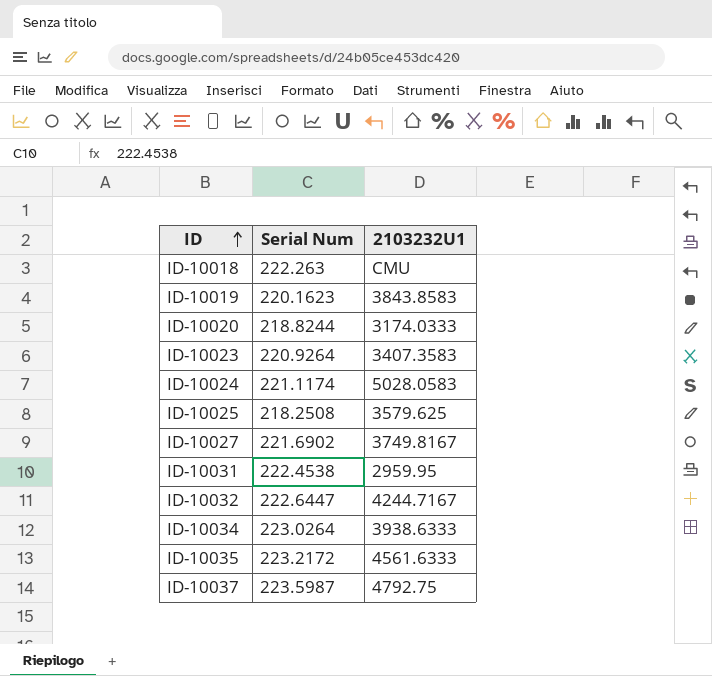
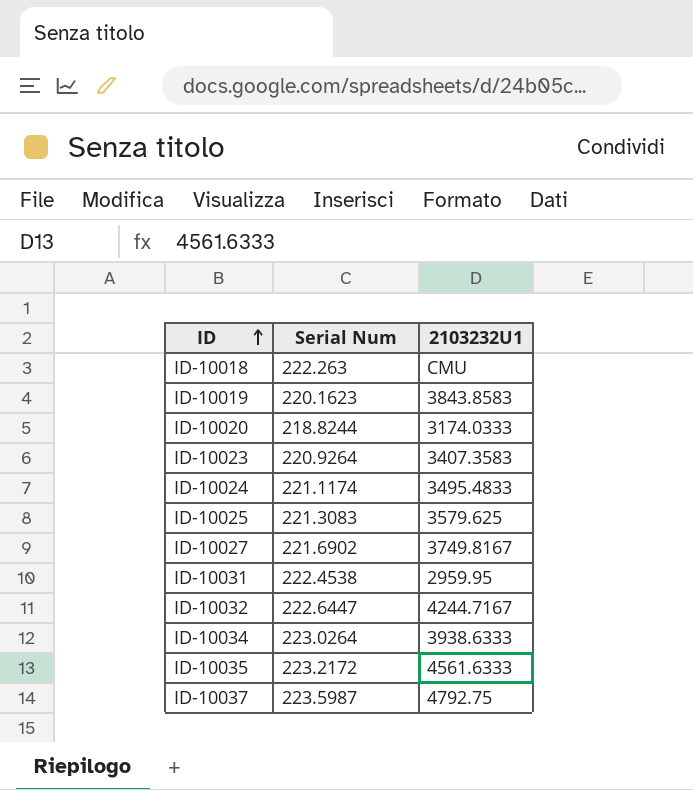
ID-10024 | 2103232U1: 5028.0583 -> 3495.4833
ID-10025 | Serial Num: 218.2508 -> 221.3083

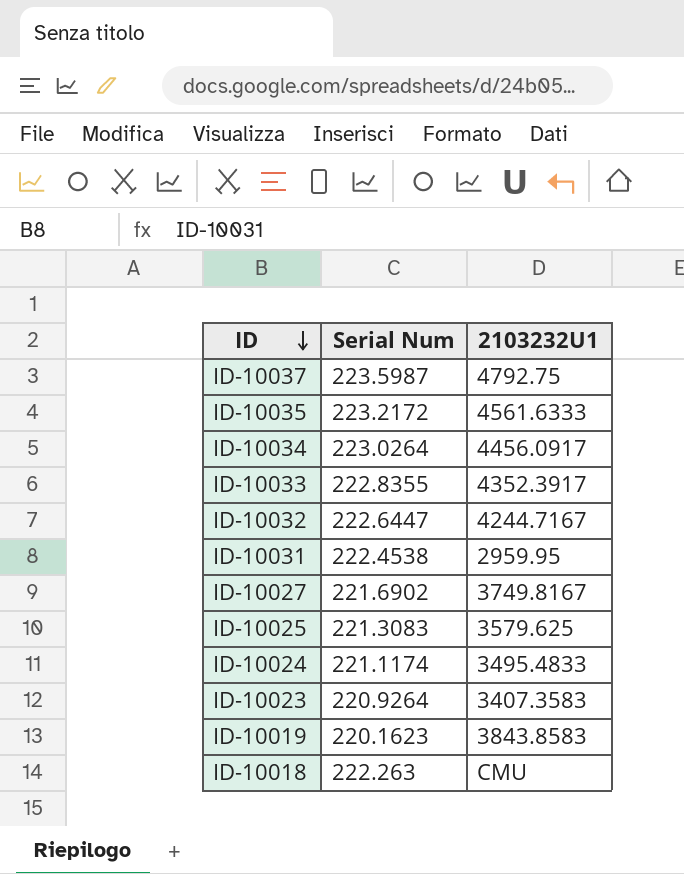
row order: ID ascending -> ID descending
row ID-10020: 218.8244 | 3174.0333 -> none
ID-10034 | 2103232U1: 3938.6333 -> 4456.0917
row ID-10033: none -> 222.8355 | 4352.3917

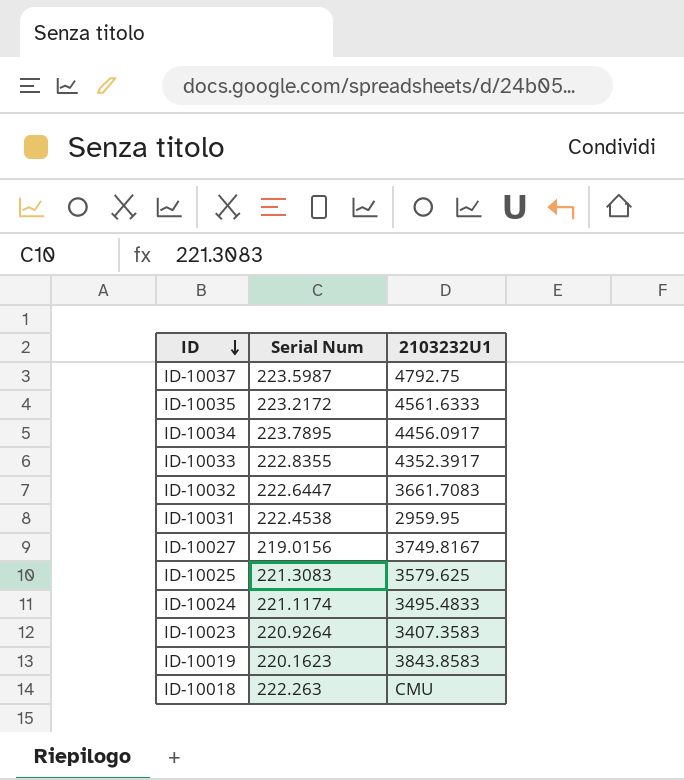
ID-10034 | Serial Num: 223.0264 -> 223.7895
ID-10032 | 2103232U1: 4244.7167 -> 3661.7083
ID-10027 | Serial Num: 221.6902 -> 219.0156

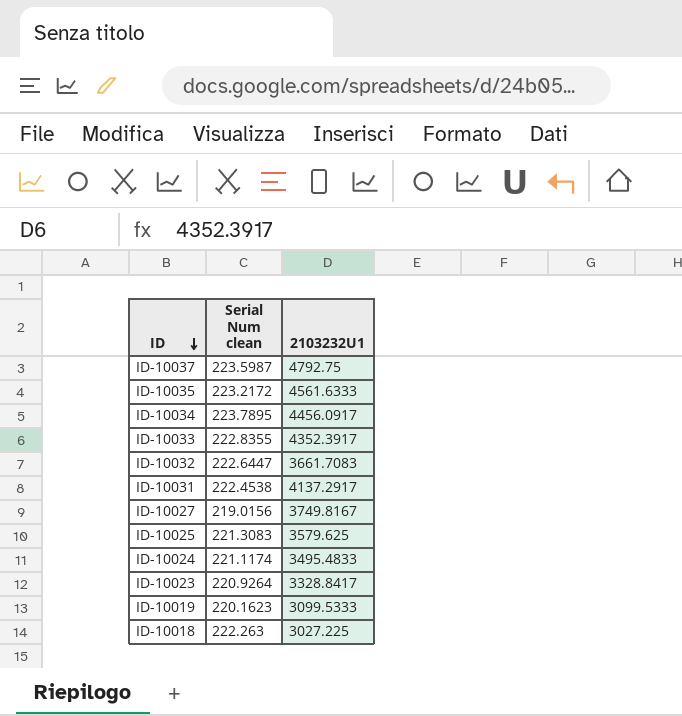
column name: Serial Num -> Serial Num clean
ID-10031 | 2103232U1: 2959.95 -> 4137.2917
ID-10023 | 2103232U1: 3407.3583 -> 3328.8417
ID-10019 | 2103232U1: 3843.8583 -> 3099.5333
ID-10018 | 2103232U1: CMU -> 3027.225

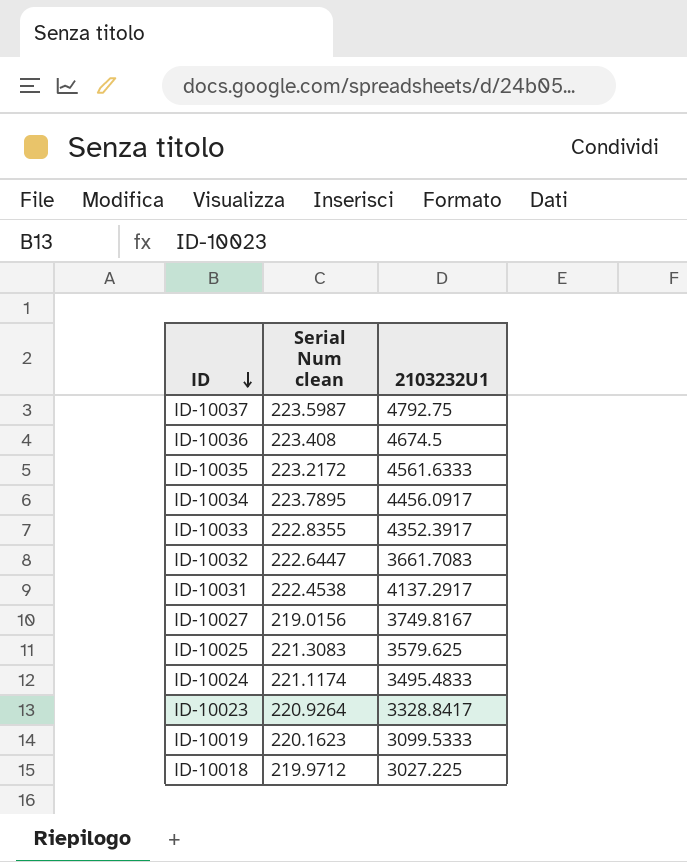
row ID-10036: none -> 223.408 | 4674.5
ID-10018 | Serial Num clean: 222.263 -> 219.9712

